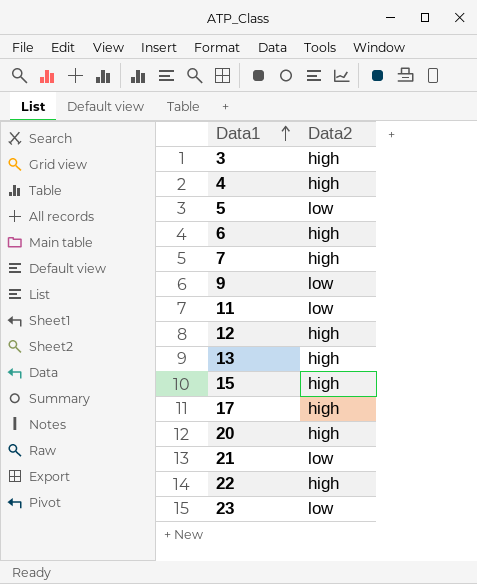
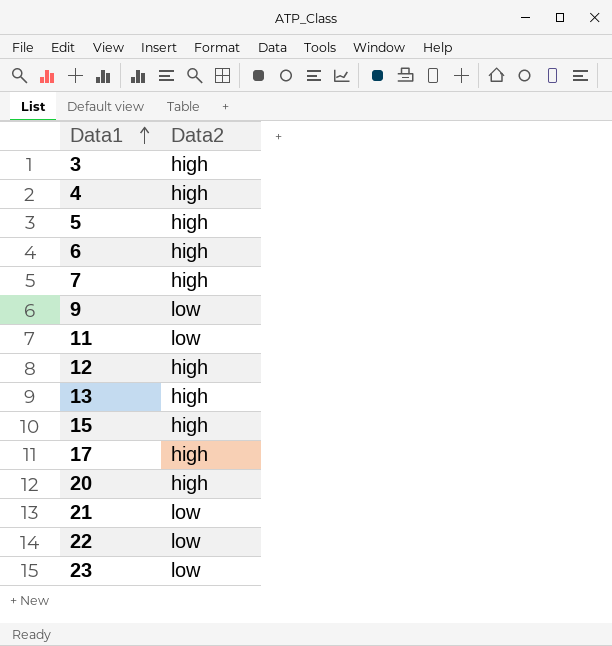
5 | Data2: low -> high
22 | Data2: high -> low

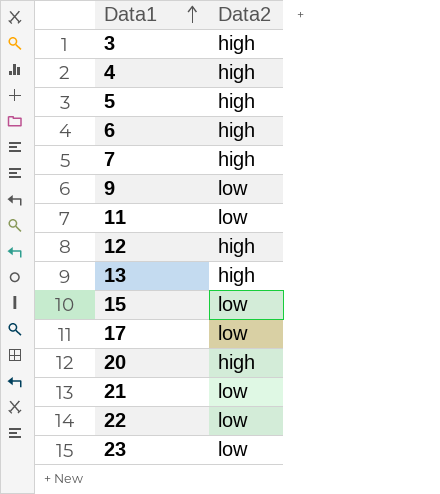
15 | Data2: high -> low
17 | Data2: high -> low

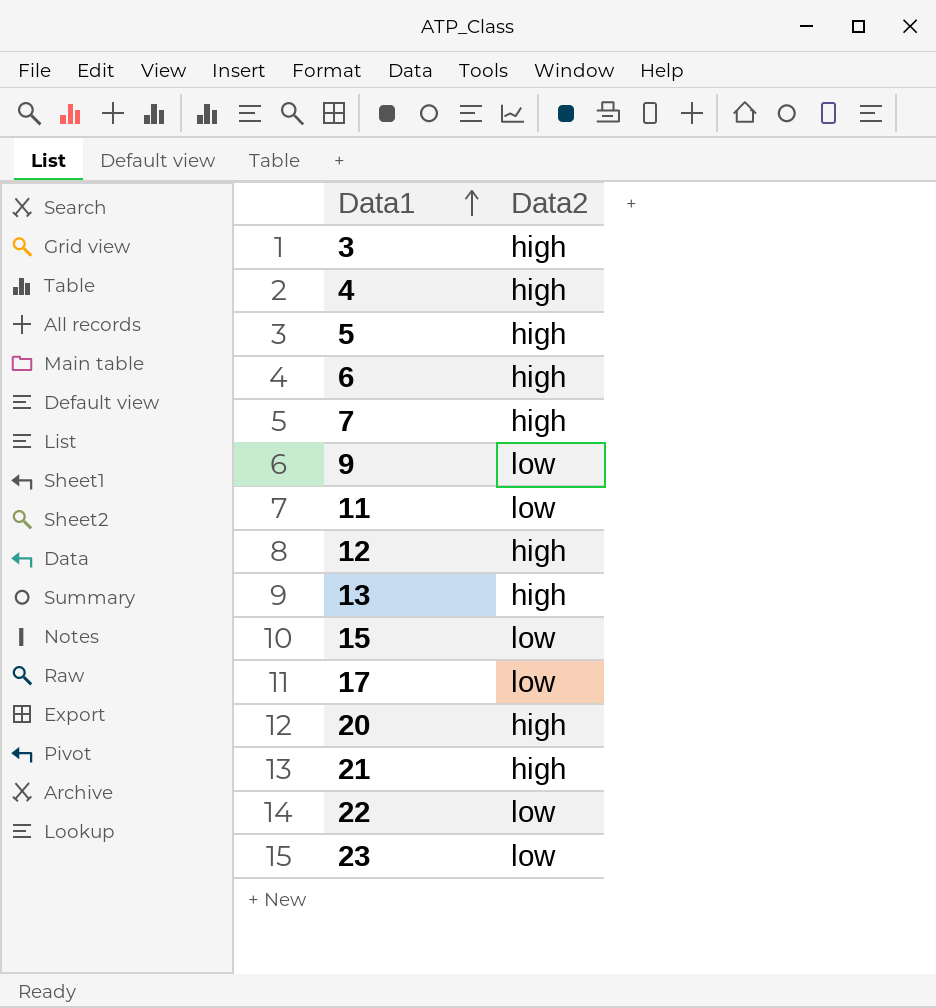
21 | Data2: low -> high

